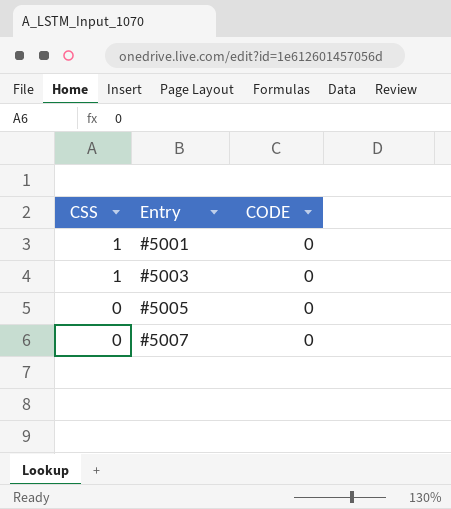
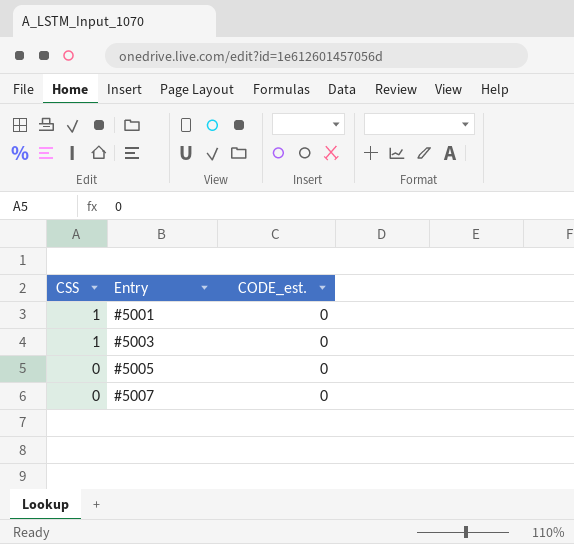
column name: CODE -> CODE_est.

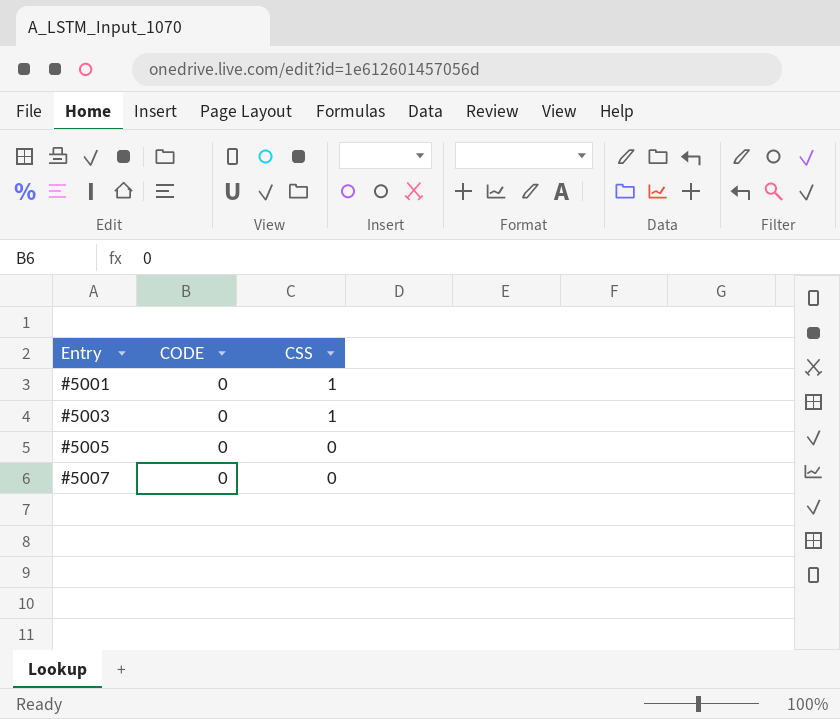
column name: CODE_est. -> CODE
column CSS | position: 1 -> 3

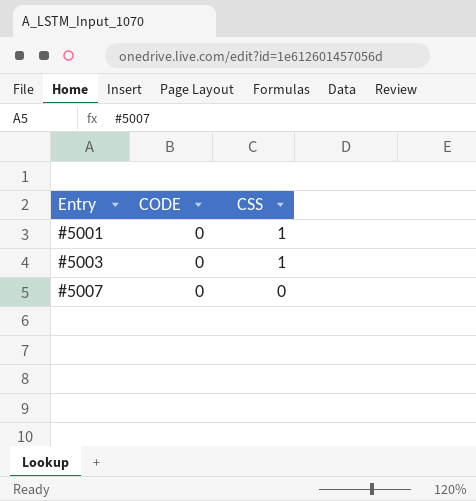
row #5005: 0 | 0 -> none

